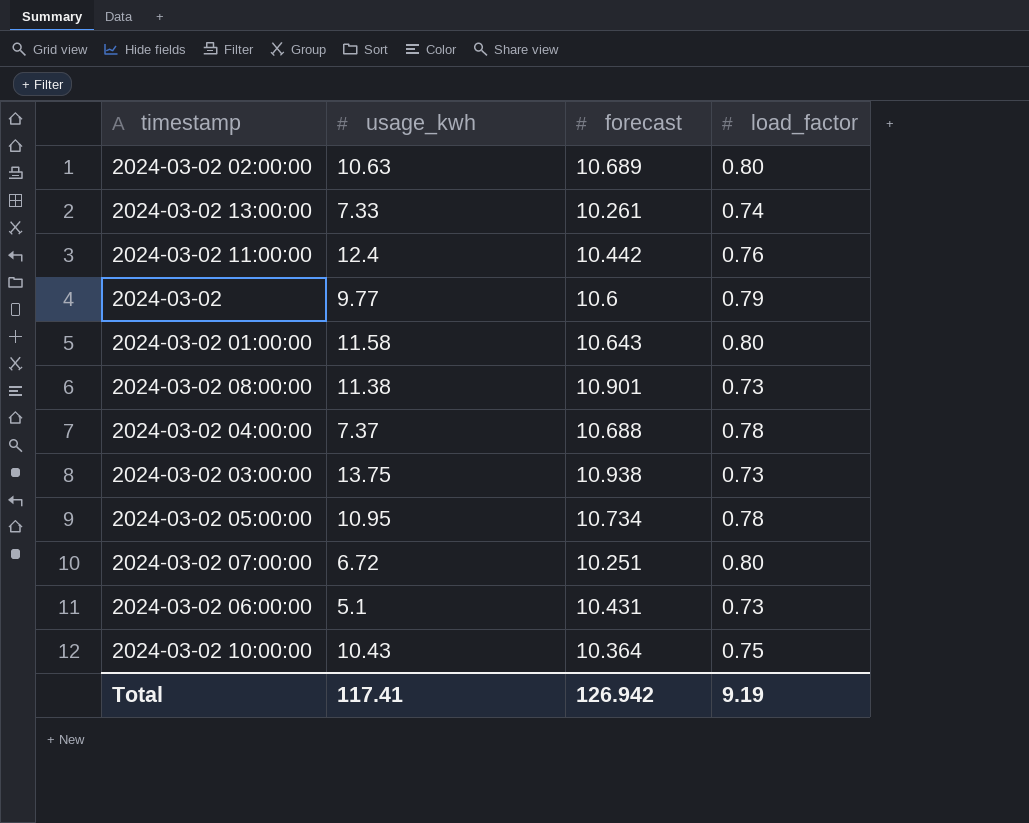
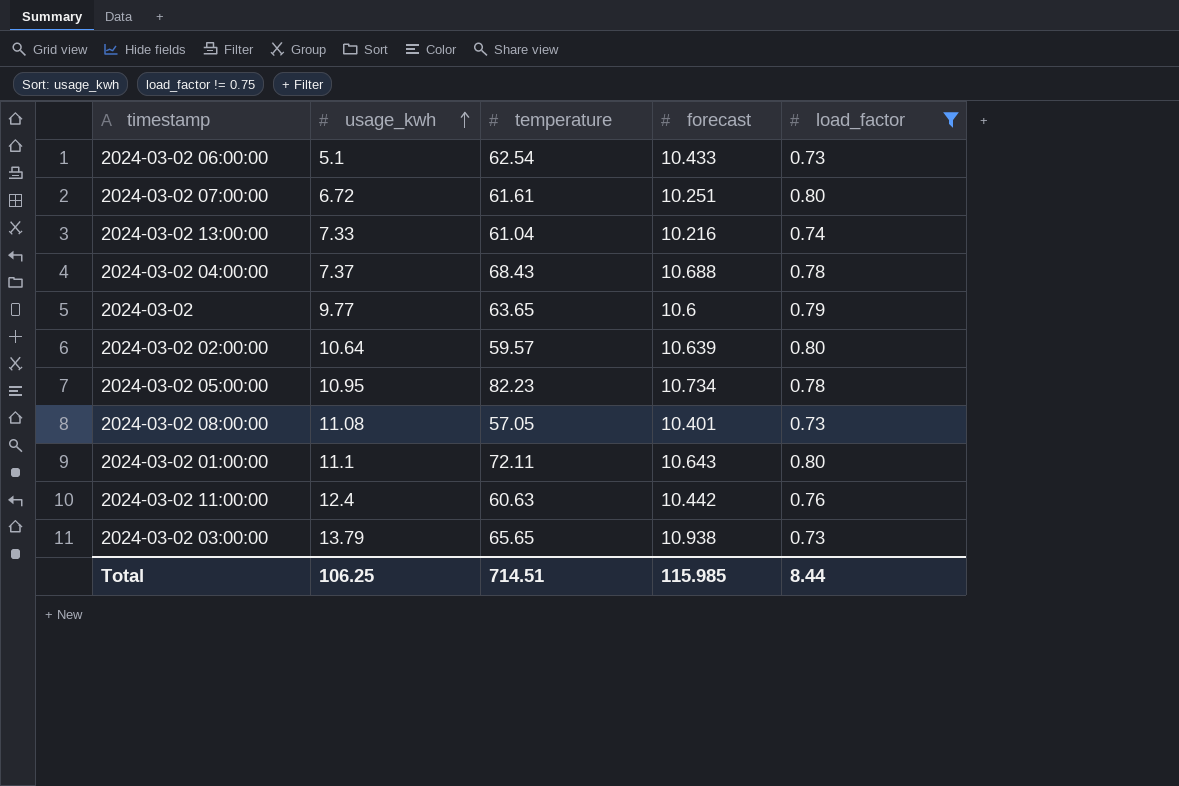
filter: none -> load_factor != 0.75
row order: none -> usage_kwh ascending
column temperature | position: none -> 3
2024-03-02 06:00:00 | forecast: 10.431 -> 10.433
2024-03-02 13:00:00 | forecast: 10.261 -> 10.216
2024-03-02 02:00:00 | usage_kwh: 10.63 -> 10.64
2024-03-02 02:00:00 | forecast: 10.689 -> 10.639
2024-03-02 08:00:00 | usage_kwh: 11.38 -> 11.08
2024-03-02 08:00:00 | forecast: 10.901 -> 10.401
2024-03-02 01:00:00 | usage_kwh: 11.58 -> 11.1
2024-03-02 03:00:00 | usage_kwh: 13.75 -> 13.79
Total | usage_kwh: 117.41 -> 106.25
Total | forecast: 126.942 -> 115.985
Total | load_factor: 9.19 -> 8.44

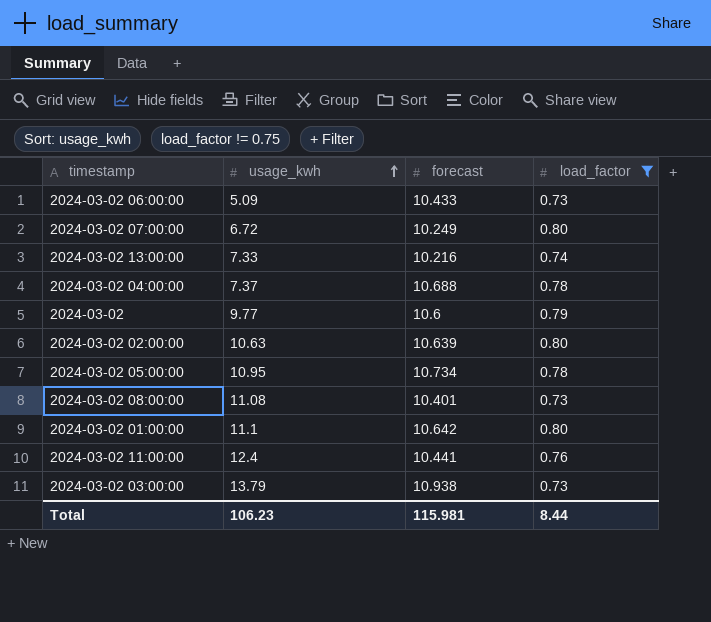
column temperature | position: 3 -> none
2024-03-02 06:00:00 | usage_kwh: 5.1 -> 5.09
2024-03-02 07:00:00 | forecast: 10.251 -> 10.249
2024-03-02 02:00:00 | usage_kwh: 10.64 -> 10.63
2024-03-02 01:00:00 | forecast: 10.643 -> 10.642
2024-03-02 11:00:00 | forecast: 10.442 -> 10.441
Total | usage_kwh: 106.25 -> 106.23
Total | forecast: 115.985 -> 115.981

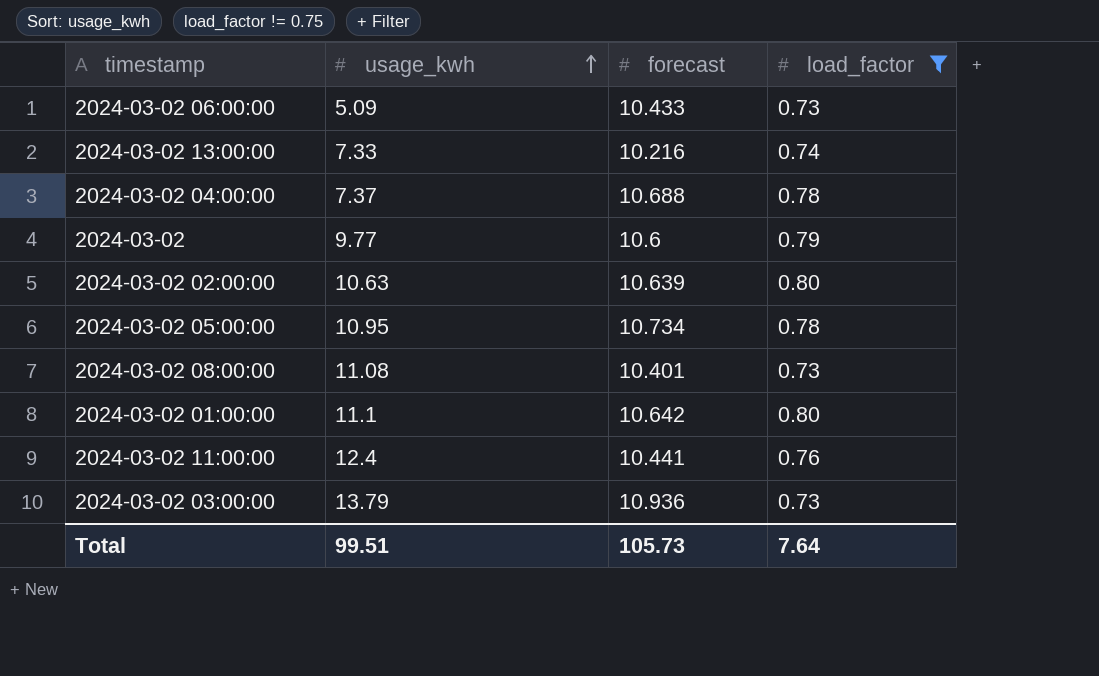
row 2024-03-02 07:00:00: 6.72 | 10.249 | 0.80 -> none
2024-03-02 03:00:00 | forecast: 10.938 -> 10.936
Total | usage_kwh: 106.23 -> 99.51
Total | forecast: 115.981 -> 105.73
Total | load_factor: 8.44 -> 7.64

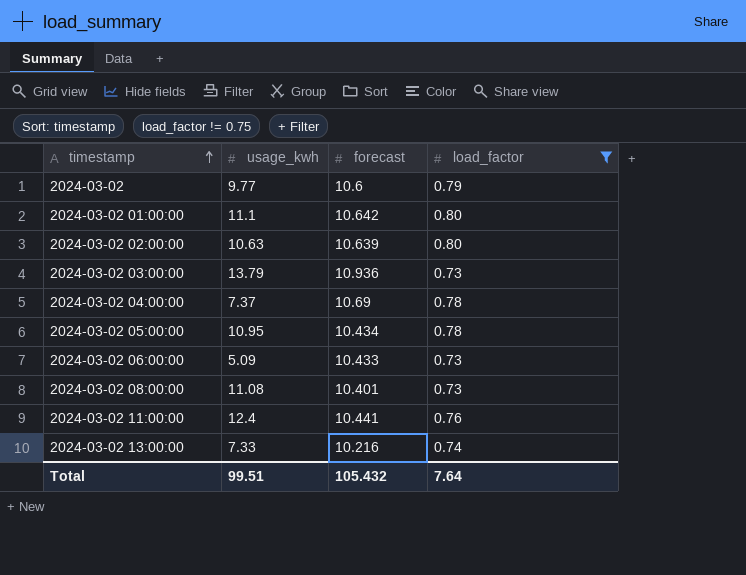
row order: usage_kwh ascending -> timestamp ascending
2024-03-02 04:00:00 | forecast: 10.688 -> 10.69
2024-03-02 05:00:00 | forecast: 10.734 -> 10.434
Total | forecast: 105.73 -> 105.432

